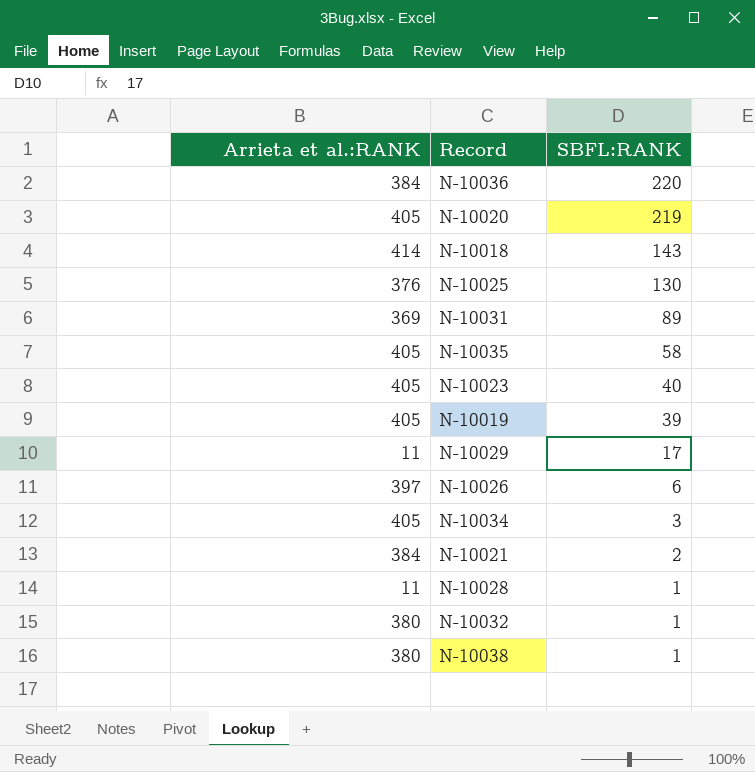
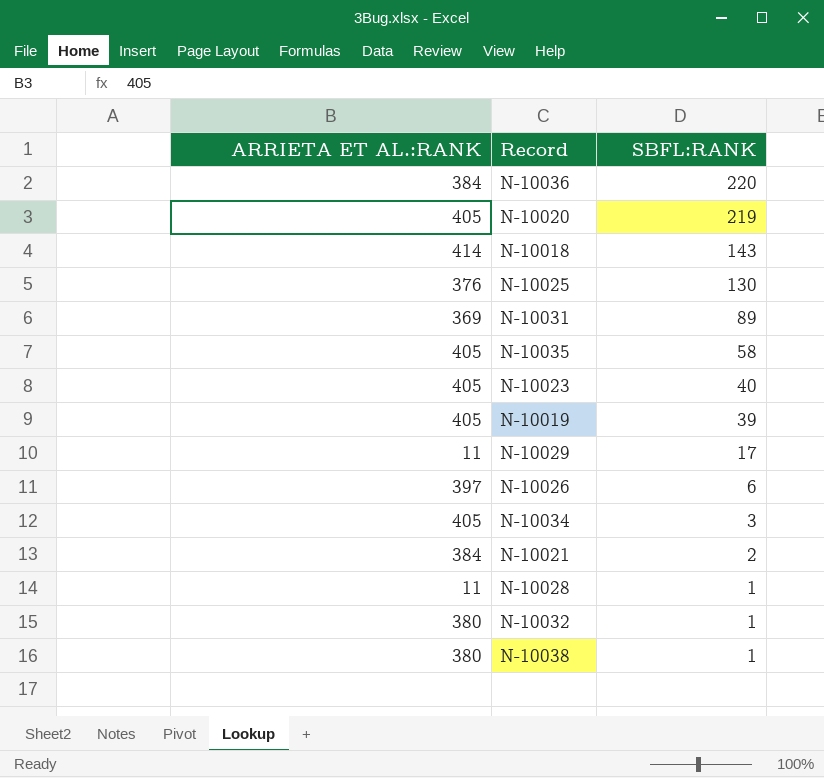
column name: Arrieta et al.:RANK -> ARRIETA ET AL.:RANK

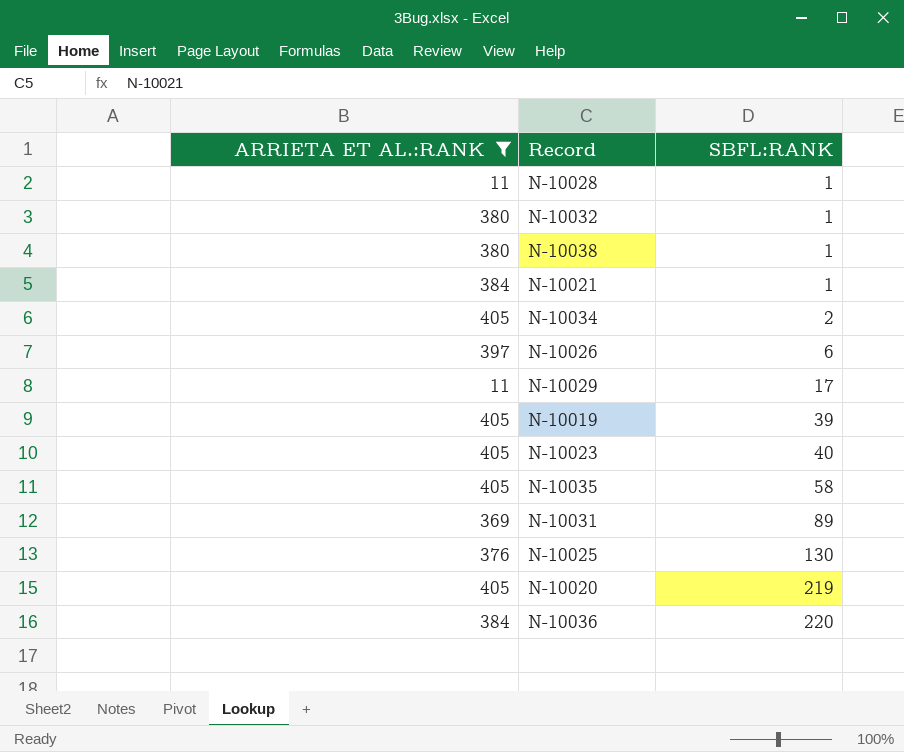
filter: none -> ARRIETA ET AL.:RANK != 414
row order: SBFL:RANK descending -> SBFL:RANK ascending
N-10021 | SBFL:RANK: 2 -> 1
N-10034 | SBFL:RANK: 3 -> 2

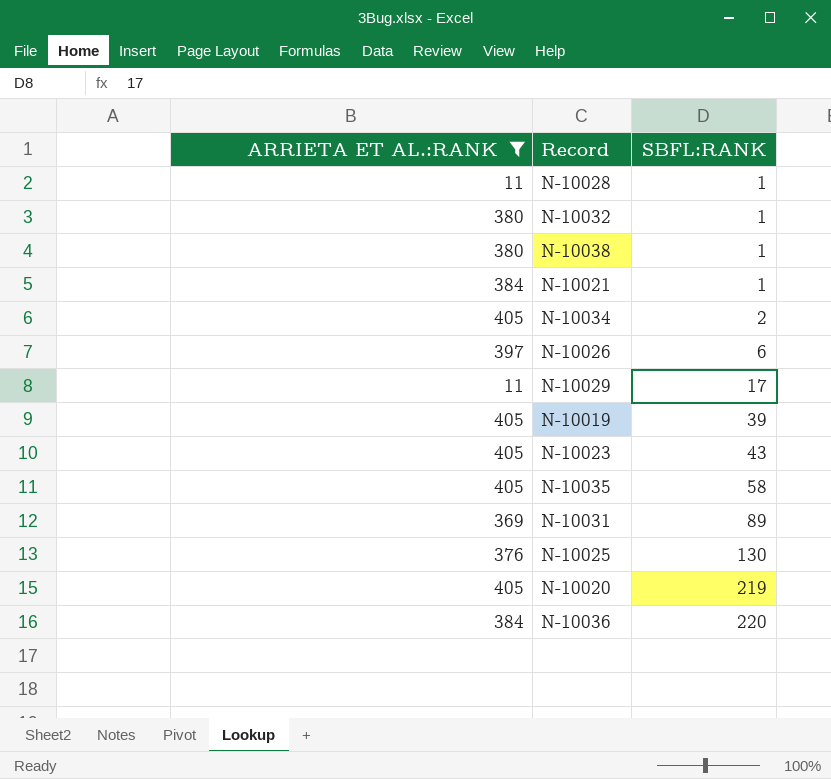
N-10023 | SBFL:RANK: 40 -> 43

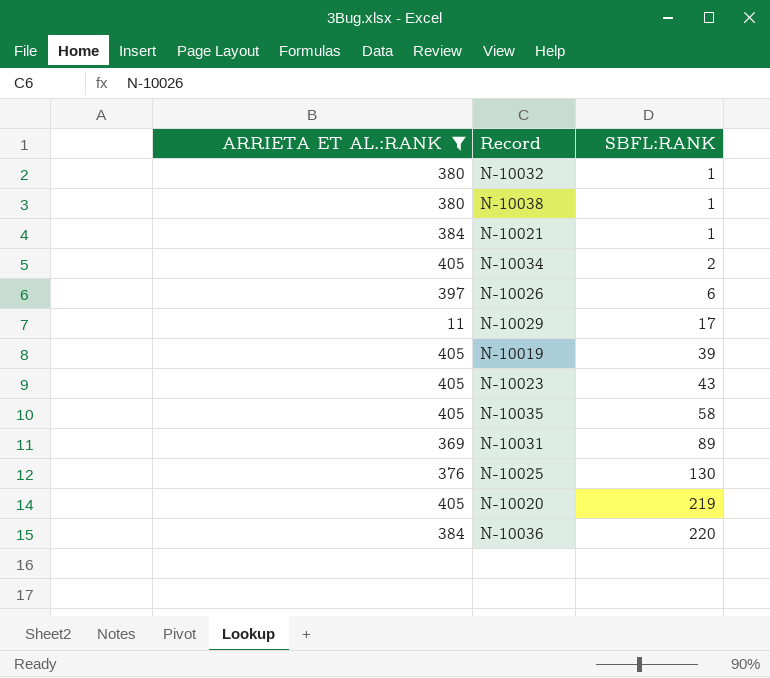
row N-10028: 11 | 1 -> none

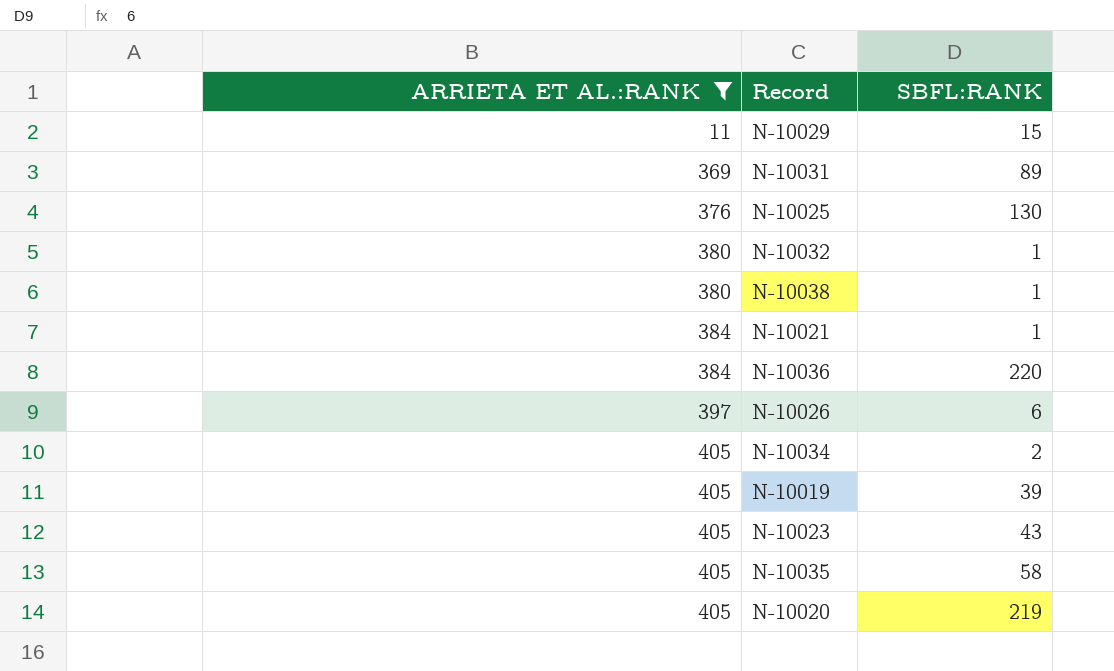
row order: SBFL:RANK ascending -> ARRIETA ET AL.:RANK ascending
N-10029 | SBFL:RANK: 17 -> 15

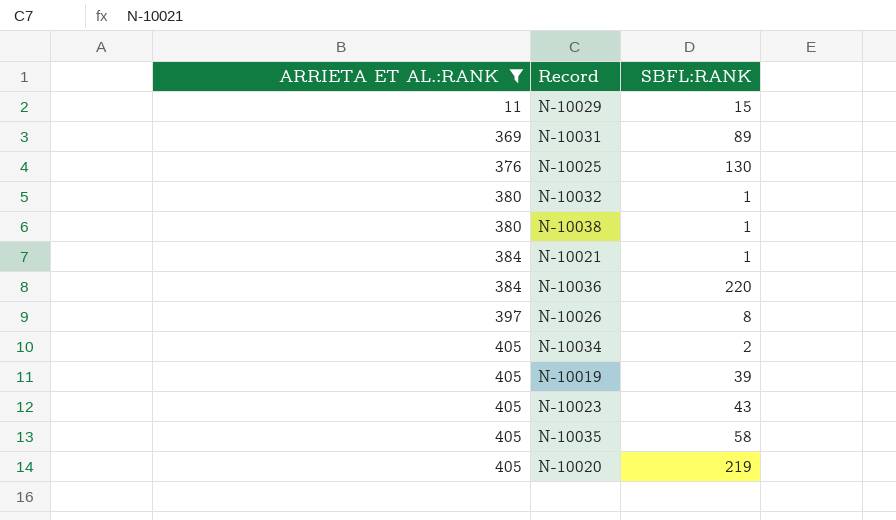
N-10026 | SBFL:RANK: 6 -> 8

